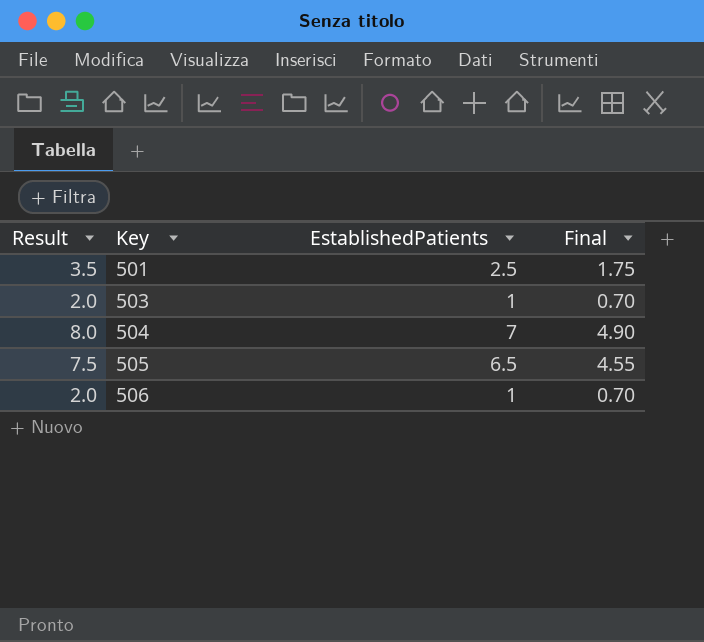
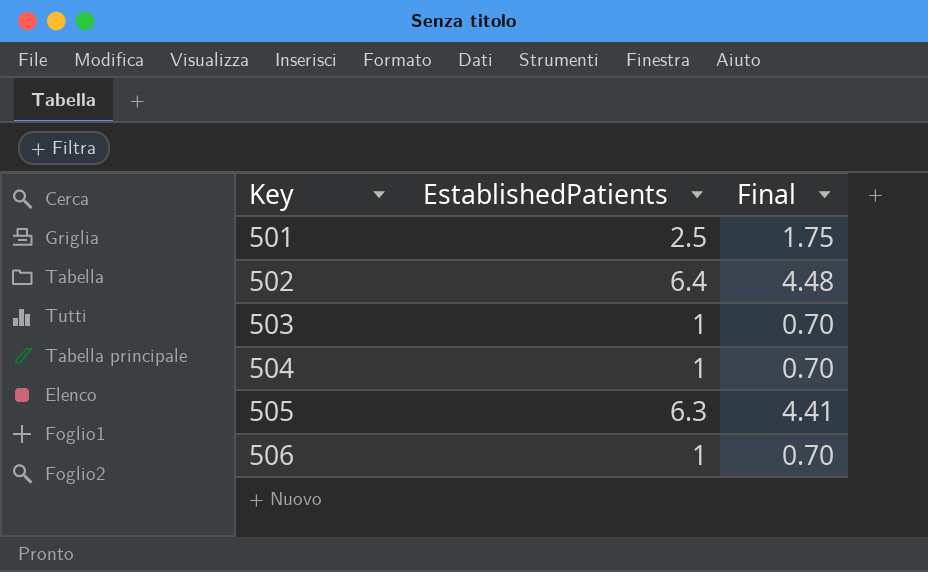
column Result | formula: [EstablishedPatients] + 1 -> none
row 502: none -> 6.4 | 4.48
504 | EstablishedPatients: 7 -> 1
504 | Final: 4.90 -> 0.70
505 | EstablishedPatients: 6.5 -> 6.3
505 | Final: 4.55 -> 4.41

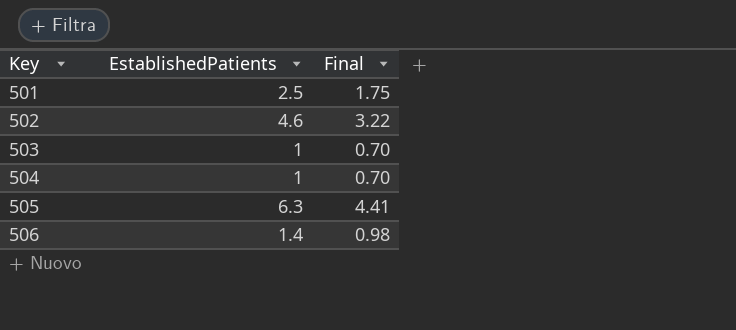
502 | EstablishedPatients: 6.4 -> 4.6
502 | Final: 4.48 -> 3.22
506 | EstablishedPatients: 1 -> 1.4
506 | Final: 0.70 -> 0.98

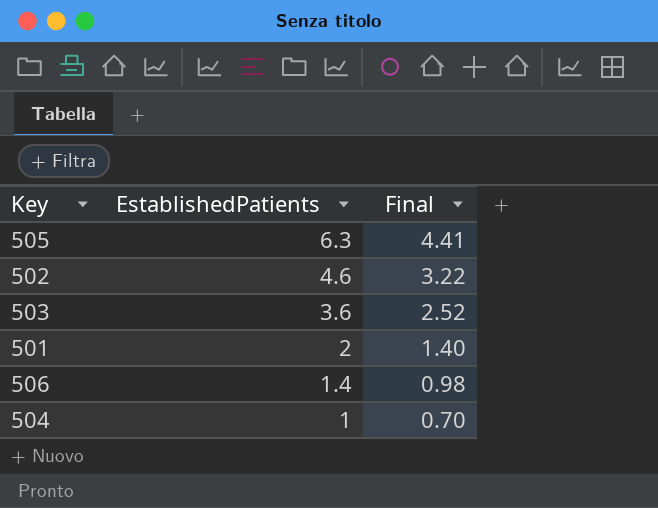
row order: Key ascending -> EstablishedPatients descending
503 | EstablishedPatients: 1 -> 3.6
503 | Final: 0.70 -> 2.52
501 | EstablishedPatients: 2.5 -> 2
501 | Final: 1.75 -> 1.40

